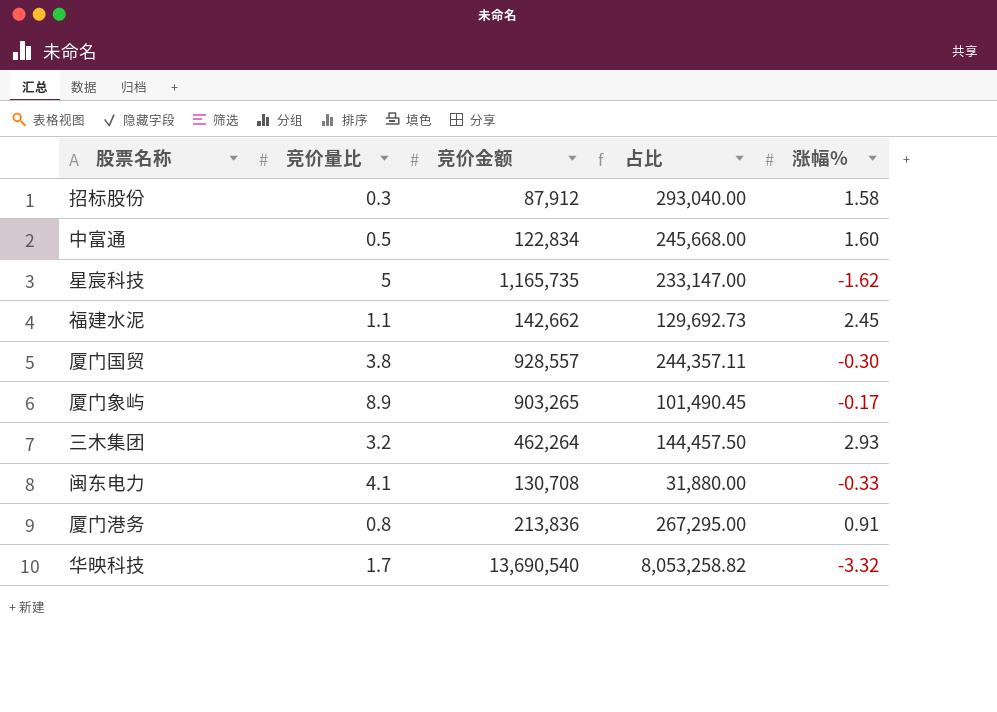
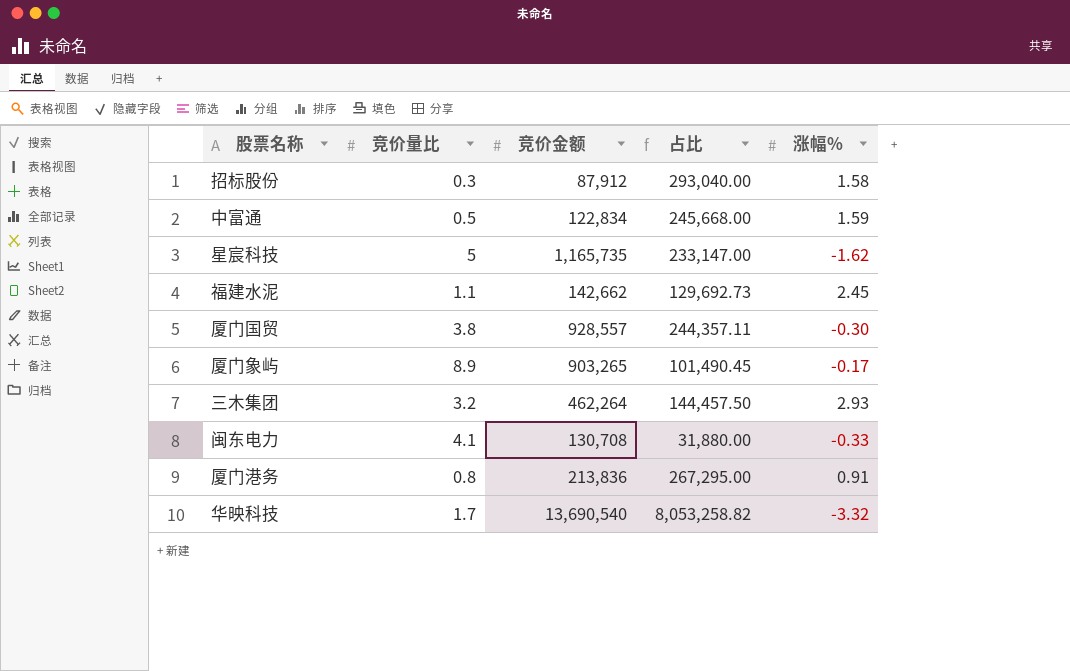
中富通 | 涨幅%: 1.60 -> 1.59

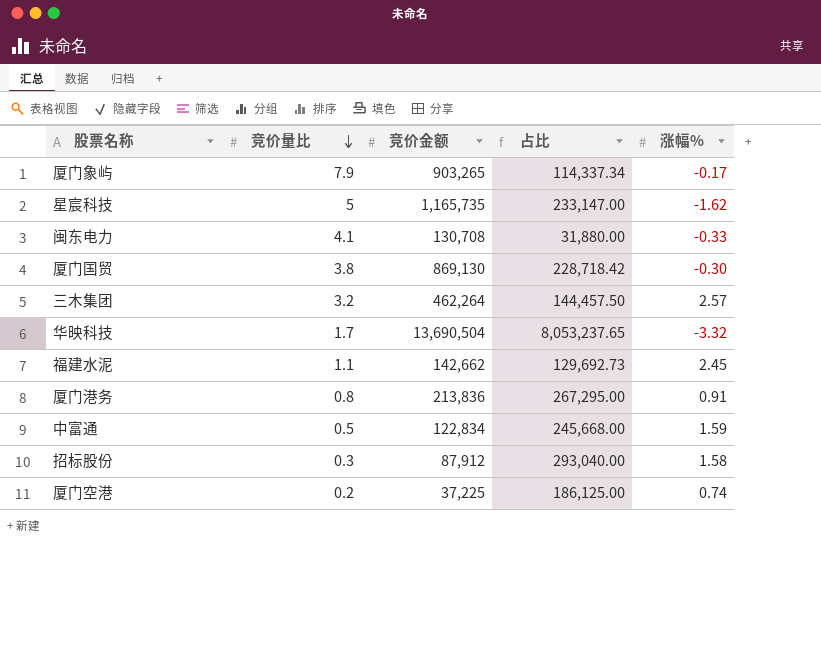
row order: none -> 竞价量比 descending
厦门象屿 | 竞价量比: 8.9 -> 7.9
厦门象屿 | 占比: 101,490.45 -> 114,337.34
厦门国贸 | 竞价金额: 928,557 -> 869,130
厦门国贸 | 占比: 244,357.11 -> 228,718.42
三木集团 | 涨幅%: 2.93 -> 2.57
华映科技 | 竞价金额: 13,690,540 -> 13,690,504
华映科技 | 占比: 8,053,258.82 -> 8,053,237.65
row 厦门空港: none -> 0.2 | 37,225 | 186,125.00 | 0.74

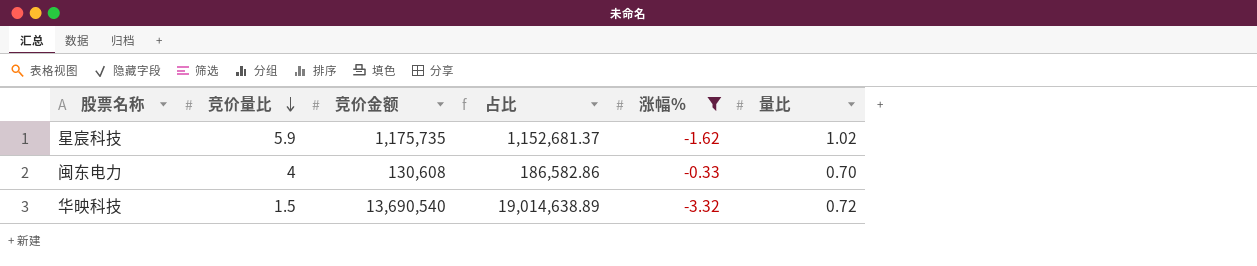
filter: none -> 涨幅% <= -0.33
column 占比 | formula: [竞价金额] / [竞价量比] -> [竞价金额] / [量比]
column 量比 | position: none -> 6
星宸科技 | 竞价量比: 5 -> 5.9
星宸科技 | 竞价金额: 1,165,735 -> 1,175,735
闽东电力 | 竞价量比: 4.1 -> 4
闽东电力 | 竞价金额: 130,708 -> 130,608
华映科技 | 竞价量比: 1.7 -> 1.5
华映科技 | 竞价金额: 13,690,504 -> 13,690,540

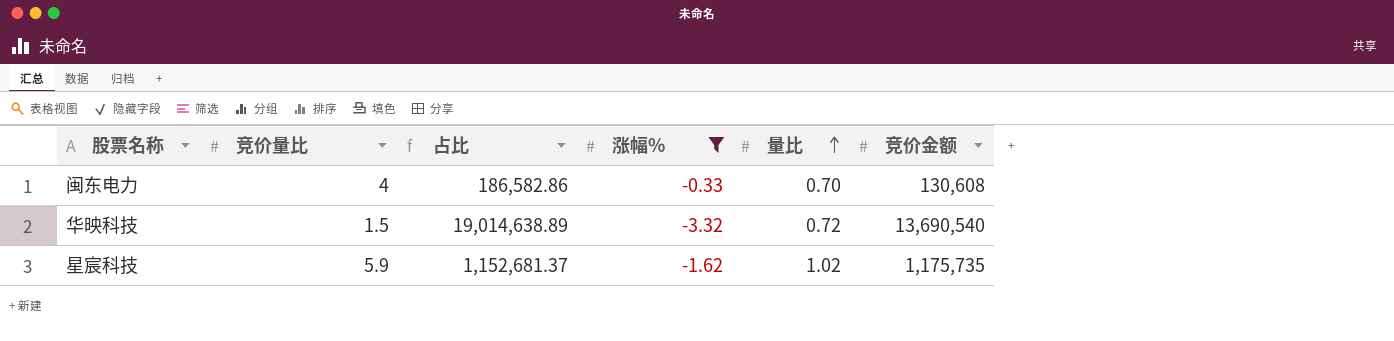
row order: 竞价量比 descending -> 量比 ascending
column 竞价金额 | position: 3 -> 6

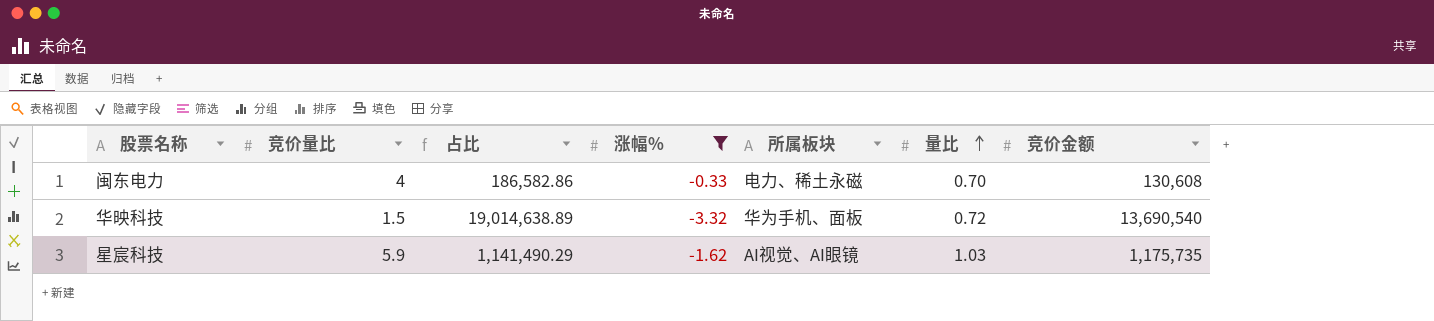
column 所属板块 | position: none -> 5
星宸科技 | 占比: 1,152,681.37 -> 1,141,490.29
星宸科技 | 量比: 1.02 -> 1.03

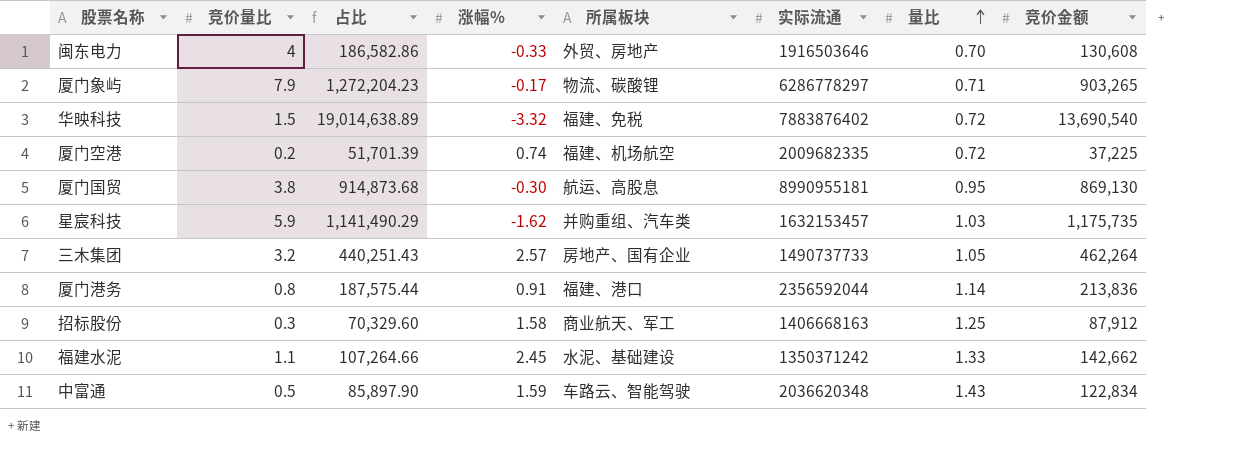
filter: 涨幅% <= -0.33 -> none
column 实际流通 | position: none -> 6
闽东电力 | 所属板块: 电力、稀土永磁 -> 外贸、房地产
华映科技 | 所属板块: 华为手机、面板 -> 福建、免税
星宸科技 | 所属板块: AI视觉、AI眼镜 -> 并购重组、汽车类

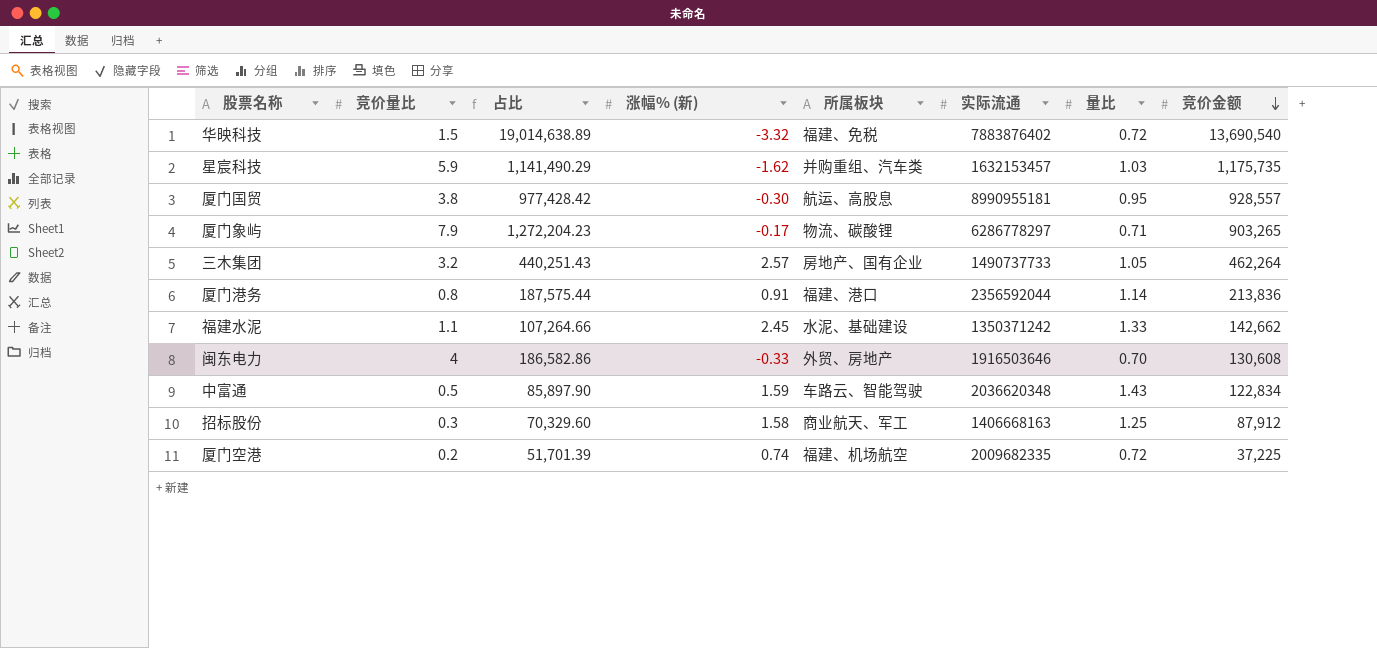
row order: 量比 ascending -> 竞价金额 descending
column name: 涨幅% -> 涨幅% (新)
厦门国贸 | 占比: 914,873.68 -> 977,428.42
厦门国贸 | 竞价金额: 869,130 -> 928,557

